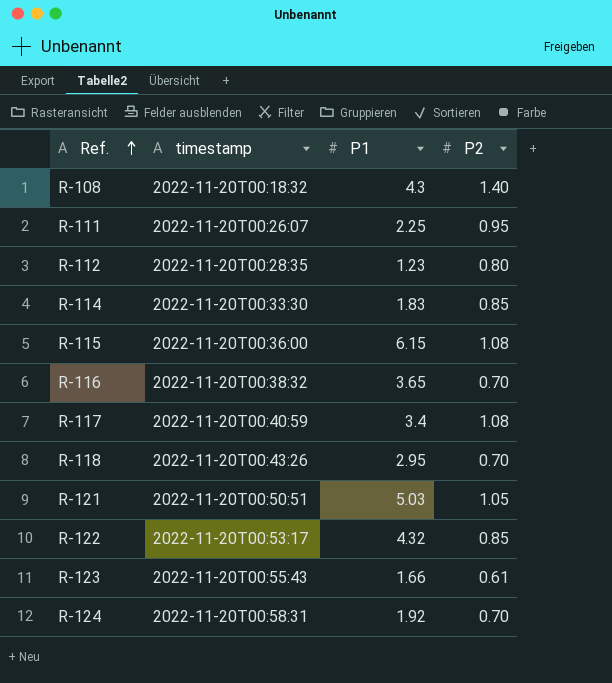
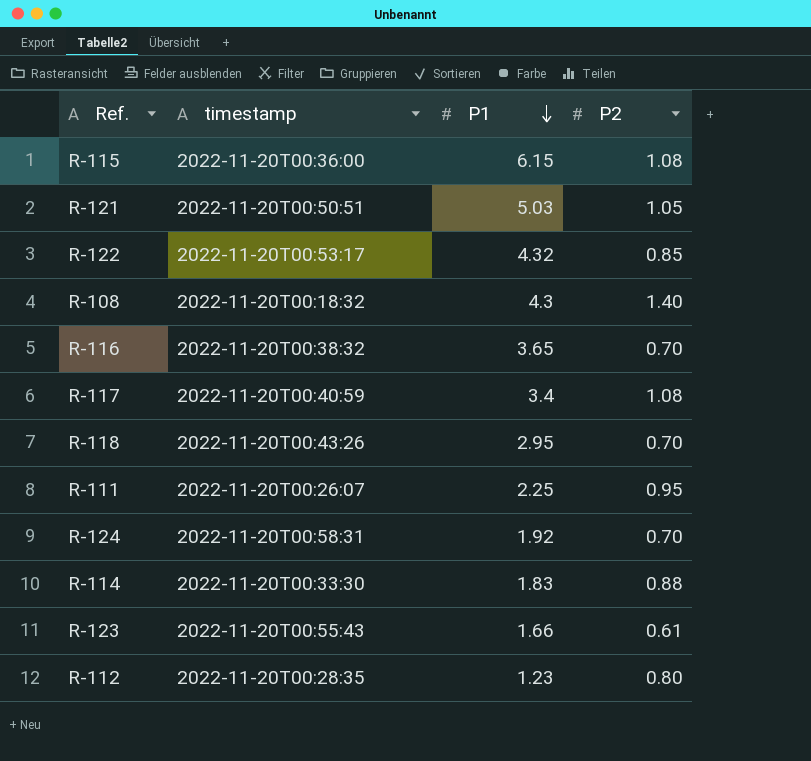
row order: Ref. ascending -> P1 descending
R-114 | P2: 0.85 -> 0.88

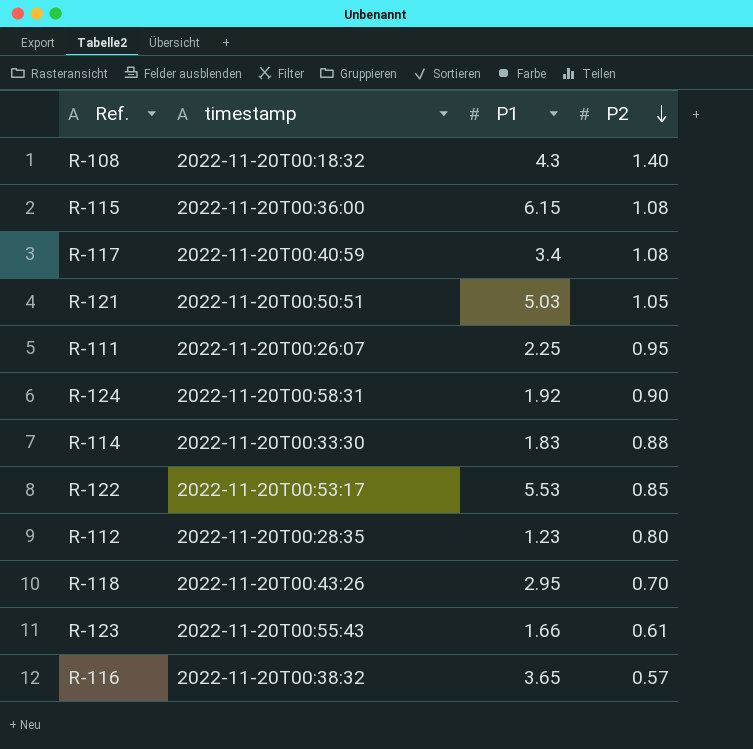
row order: P1 descending -> P2 descending
R-124 | P2: 0.70 -> 0.90
R-122 | P1: 4.32 -> 5.53
R-116 | P2: 0.70 -> 0.57

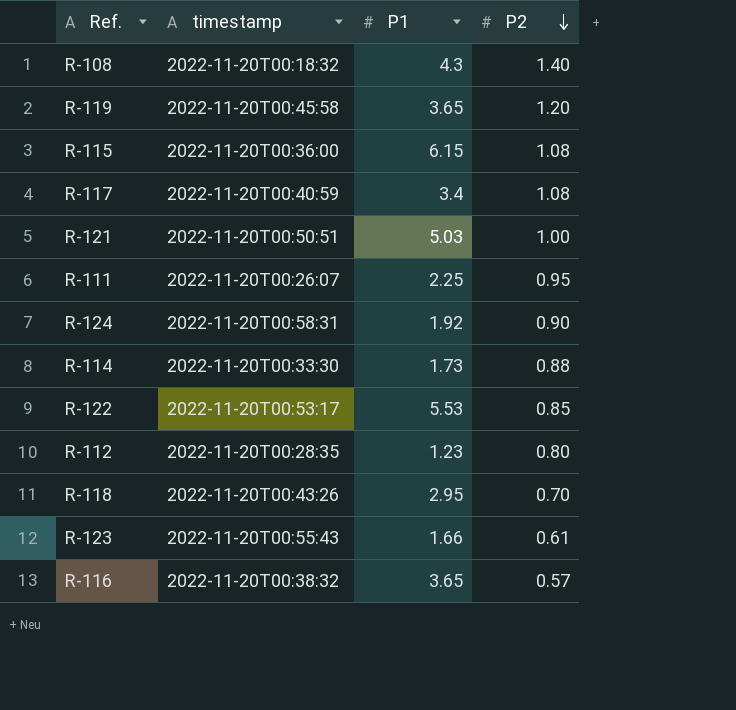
row R-119: none -> 2022-11-20T00:45:58 | 3.65 | 1.20
R-121 | P2: 1.05 -> 1.00
R-114 | P1: 1.83 -> 1.73

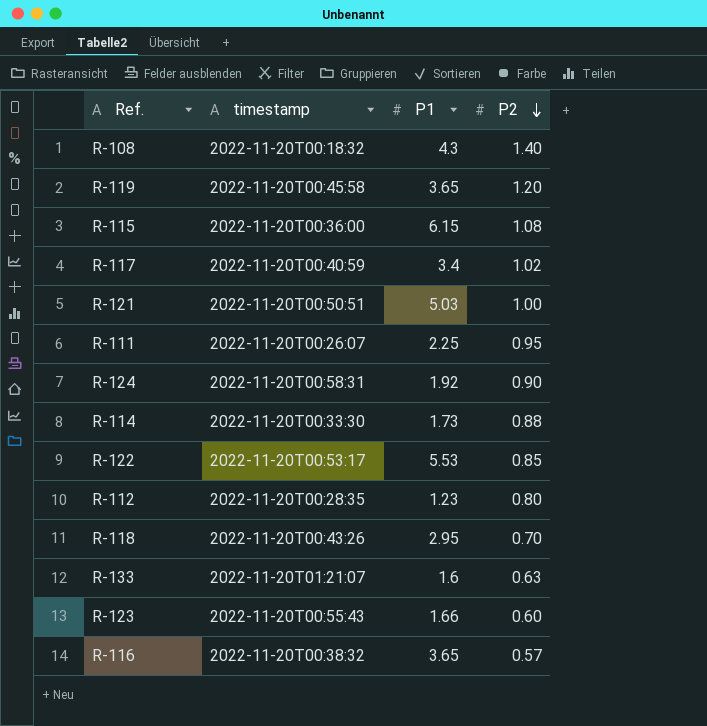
R-117 | P2: 1.08 -> 1.02
row R-133: none -> 2022-11-20T01:21:07 | 1.6 | 0.63
R-123 | P2: 0.61 -> 0.60

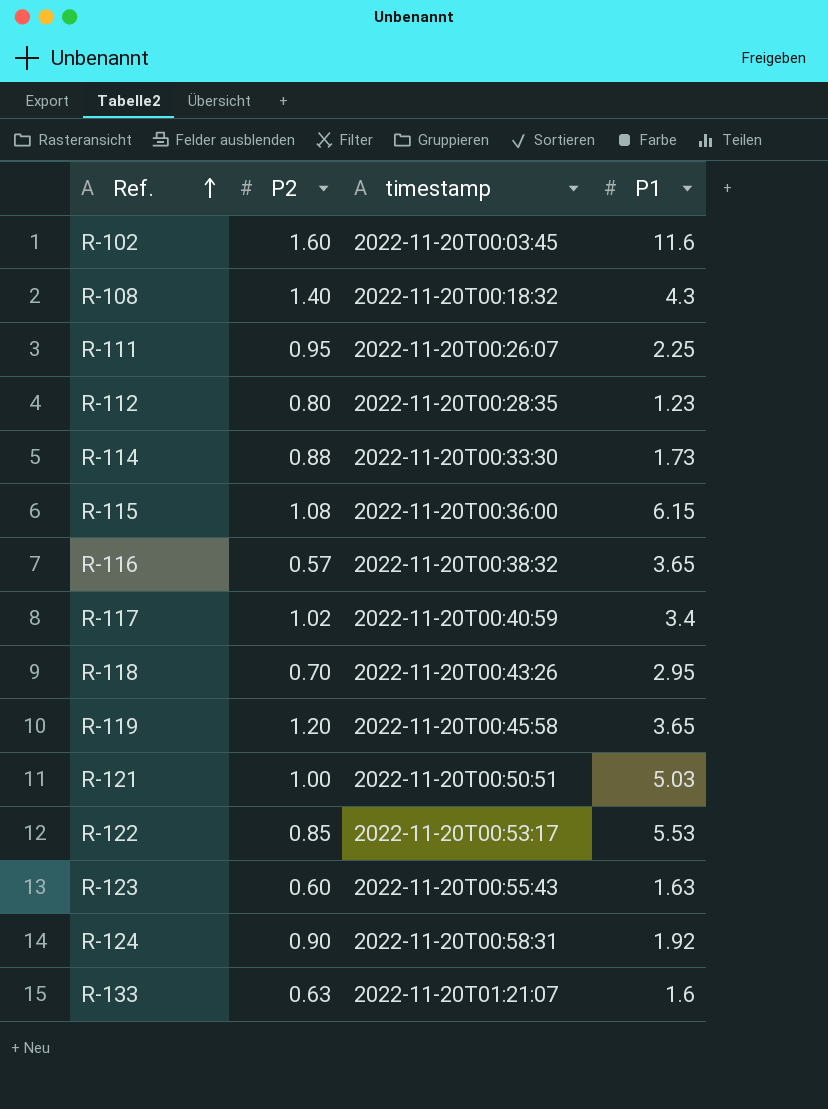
row order: P2 descending -> Ref. ascending
column P2 | position: 4 -> 2
row R-102: none -> 1.60 | 2022-11-20T00:03:45 | 11.6
R-123 | P1: 1.66 -> 1.63

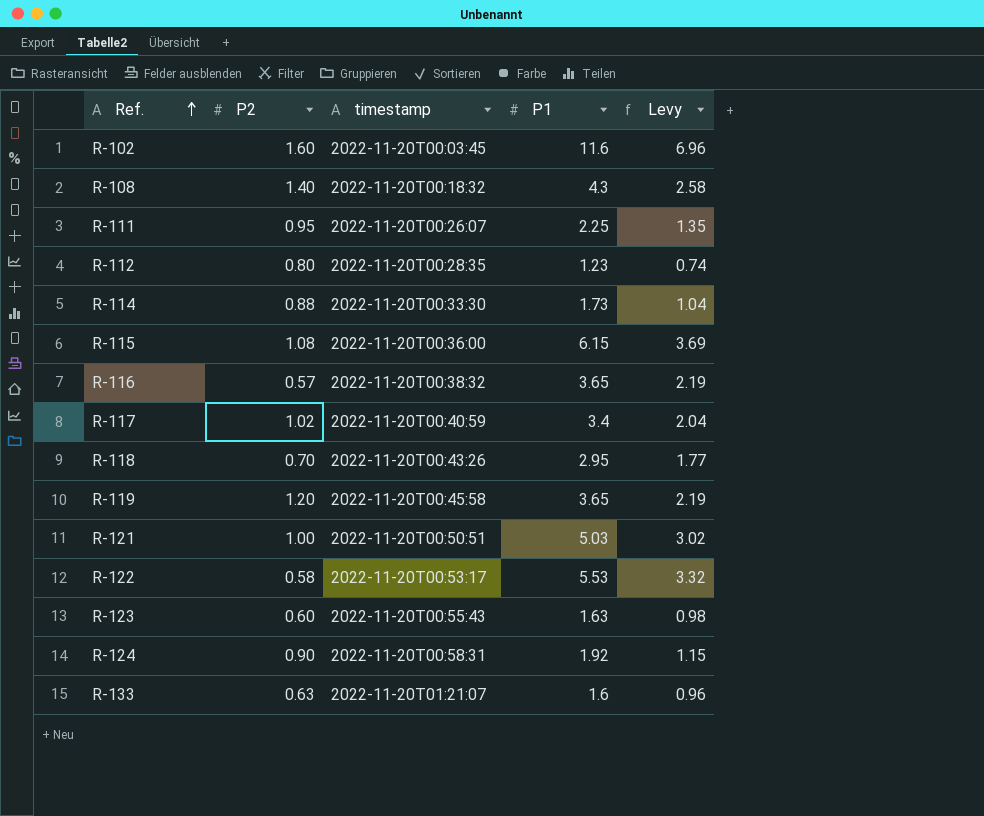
column Levy | formula: none -> [P1] * 0.6
R-122 | P2: 0.85 -> 0.58

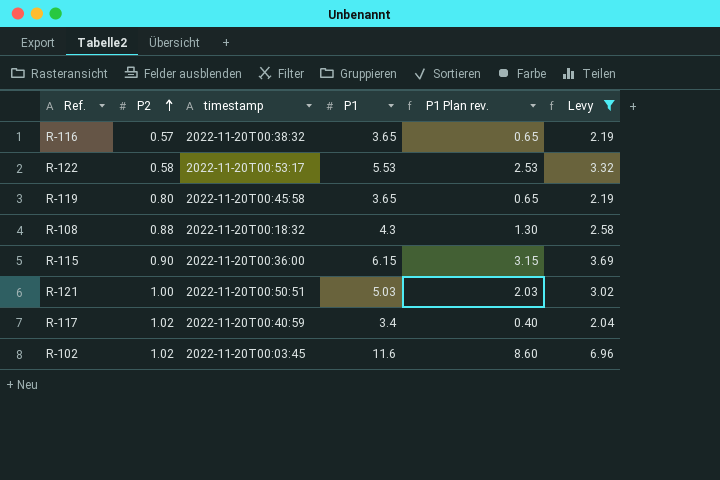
filter: none -> Levy >= 2.04
row order: Ref. ascending -> P2 ascending
column P1 Plan rev. | formula: none -> [P1] - 3
R-119 | P2: 1.20 -> 0.80
R-108 | P2: 1.40 -> 0.88
R-115 | P2: 1.08 -> 0.90
R-102 | P2: 1.60 -> 1.02

